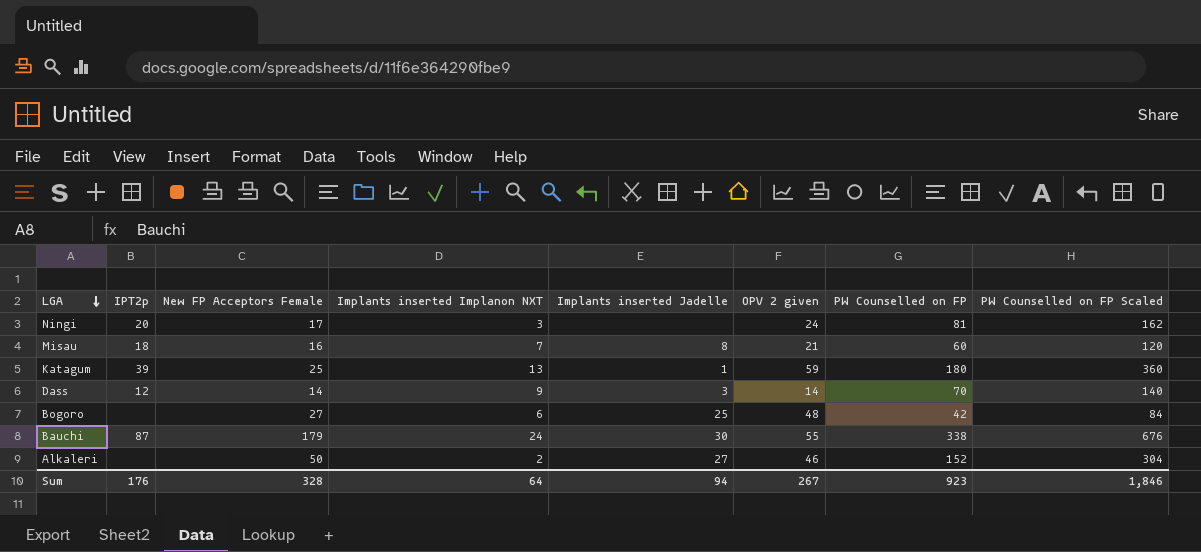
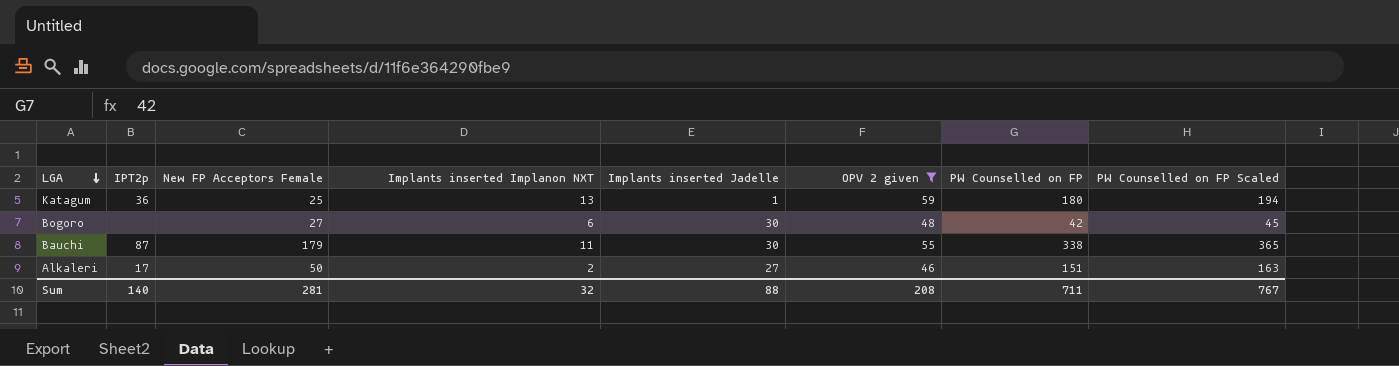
filter: none -> OPV 2 given >= 46
column PW Counselled on FP Scaled | formula: [PW Counselled on FP] * 2 -> [PW Counselled on FP] * 1.08
Katagum | IPT2p: 39 -> 36
Bogoro | Implants inserted Jadelle: 25 -> 30
Bauchi | Implants inserted Implanon NXT: 24 -> 11
Alkaleri | IPT2p: none -> 17
Alkaleri | PW Counselled on FP: 152 -> 151
Sum | IPT2p: 176 -> 140
Sum | New FP Acceptors Female: 328 -> 281
Sum | Implants inserted Implanon NXT: 64 -> 32
Sum | Implants inserted Jadelle: 94 -> 88
Sum | OPV 2 given: 267 -> 208
Sum | PW Counselled on FP: 923 -> 711
Sum | PW Counselled on FP Scaled: 1,846 -> 767

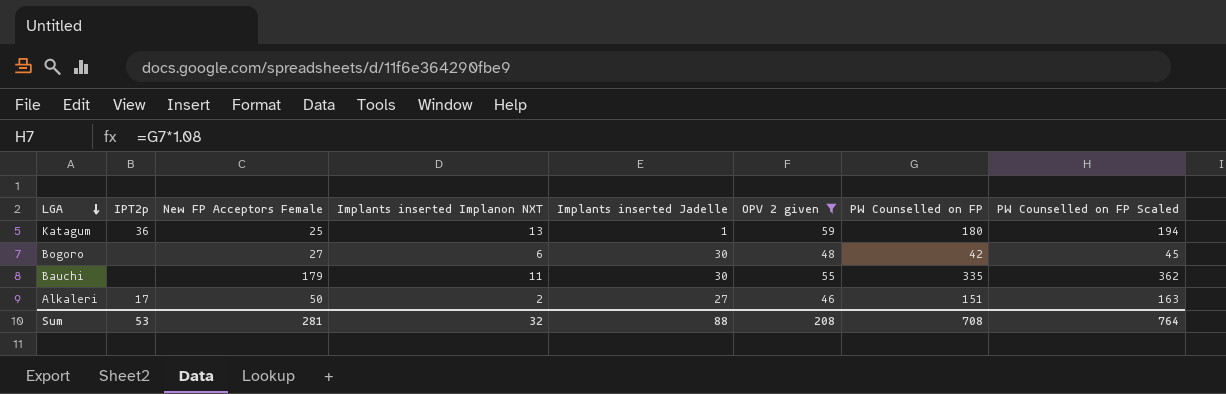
Bauchi | IPT2p: 87 -> none
Bauchi | PW Counselled on FP: 338 -> 335
Bauchi | PW Counselled on FP Scaled: 365 -> 362
Sum | IPT2p: 140 -> 53
Sum | PW Counselled on FP: 711 -> 708
Sum | PW Counselled on FP Scaled: 767 -> 764

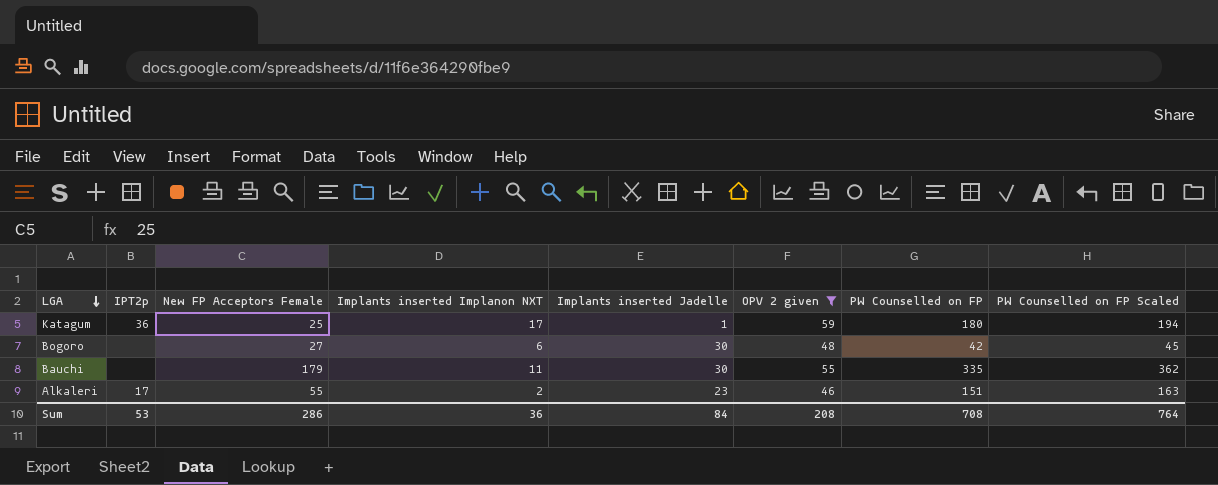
Katagum | Implants inserted Implanon NXT: 13 -> 17
Alkaleri | New FP Acceptors Female: 50 -> 55
Alkaleri | Implants inserted Jadelle: 27 -> 23
Sum | New FP Acceptors Female: 281 -> 286
Sum | Implants inserted Implanon NXT: 32 -> 36
Sum | Implants inserted Jadelle: 88 -> 84

